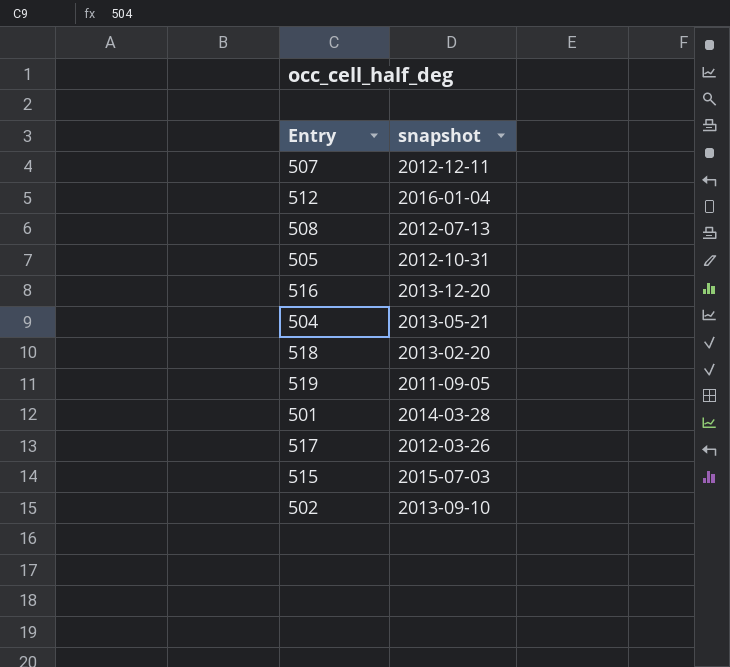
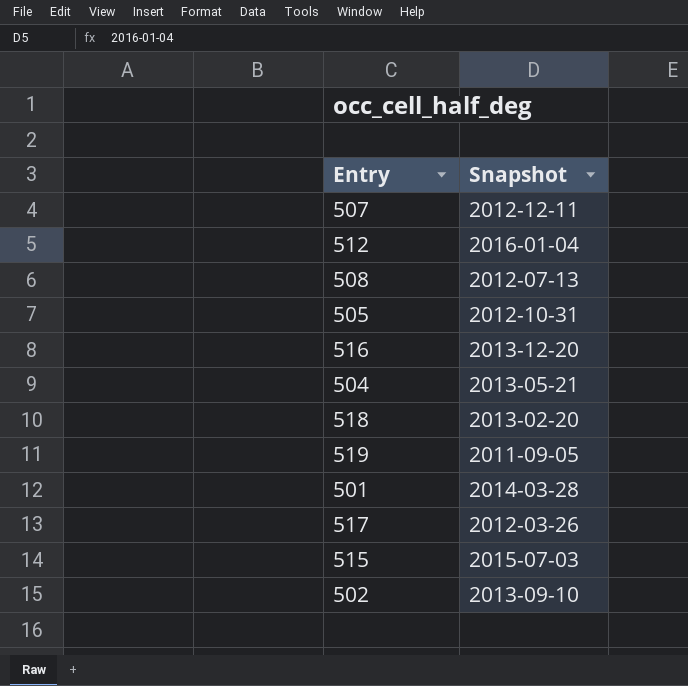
column name: snapshot -> Snapshot

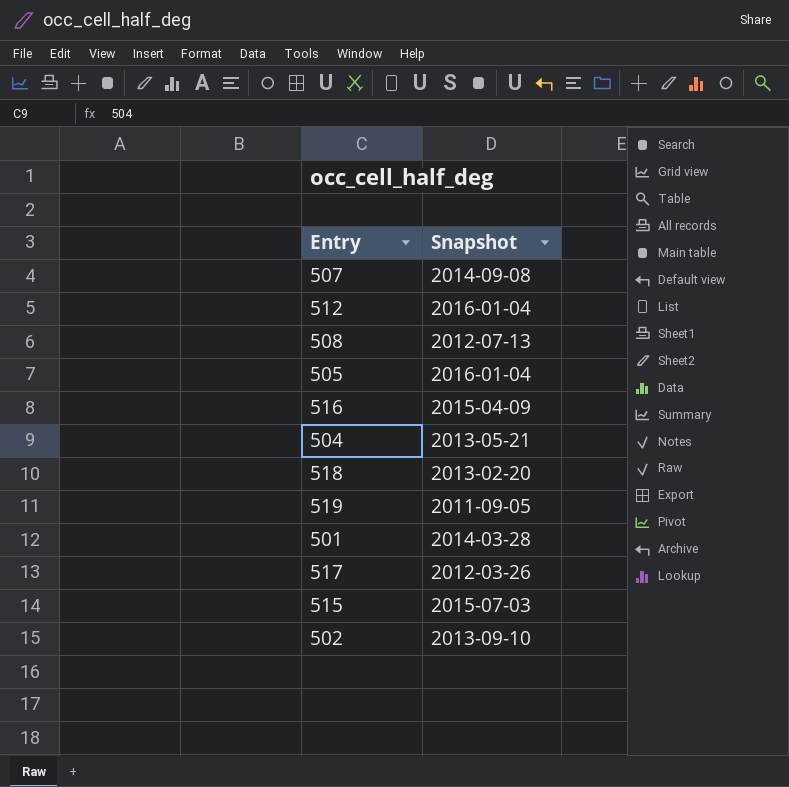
507 | Snapshot: 2012-12-11 -> 2014-09-08
505 | Snapshot: 2012-10-31 -> 2016-01-04
516 | Snapshot: 2013-12-20 -> 2015-04-09

